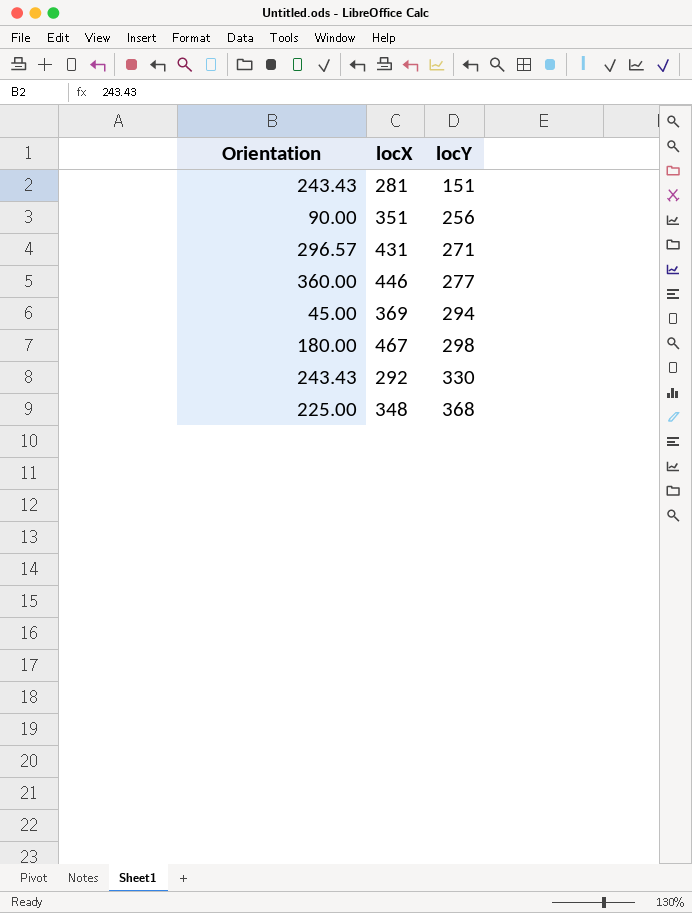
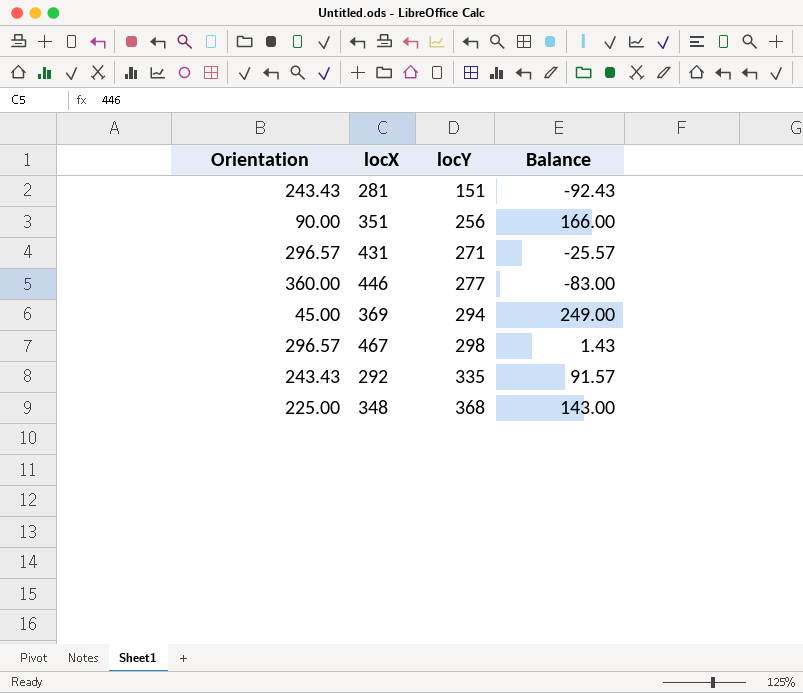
column Balance | formula: none -> [locY] - [Orientation]
467 | Orientation: 180.00 -> 296.57
292 | locY: 330 -> 335

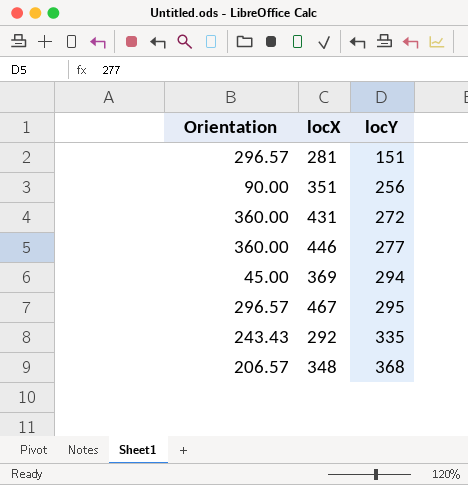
column Balance | formula: [locY] - [Orientation] -> none
281 | Orientation: 243.43 -> 296.57
431 | Orientation: 296.57 -> 360.00
431 | locY: 271 -> 272
467 | locY: 298 -> 295
348 | Orientation: 225.00 -> 206.57

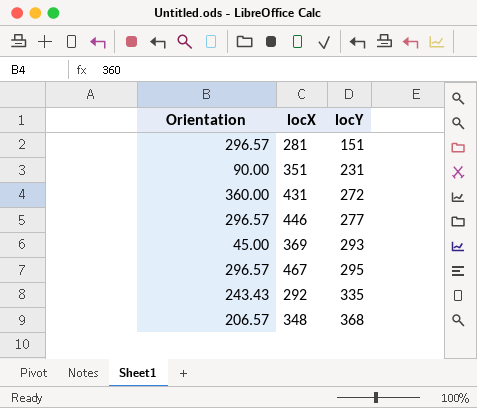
351 | locY: 256 -> 231
446 | Orientation: 360.00 -> 296.57
369 | locY: 294 -> 293

